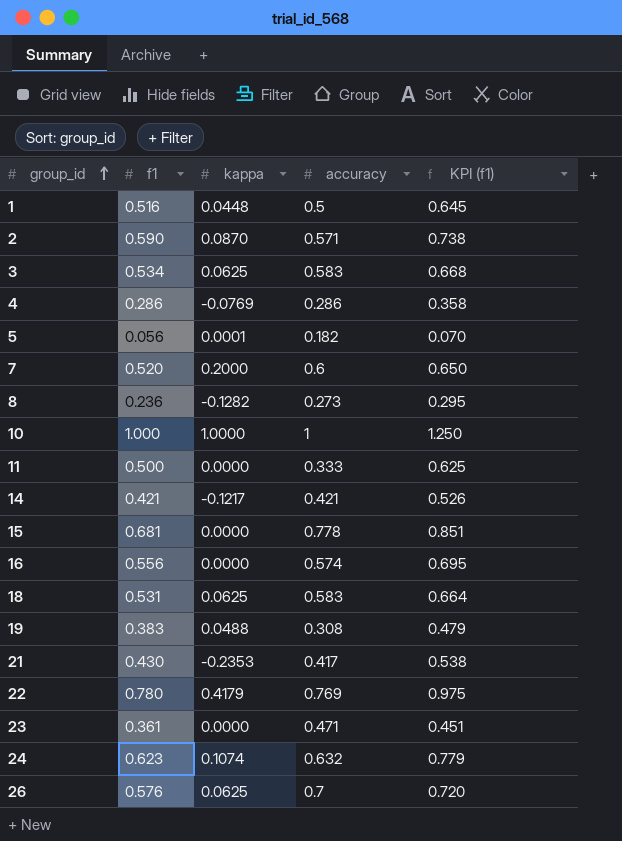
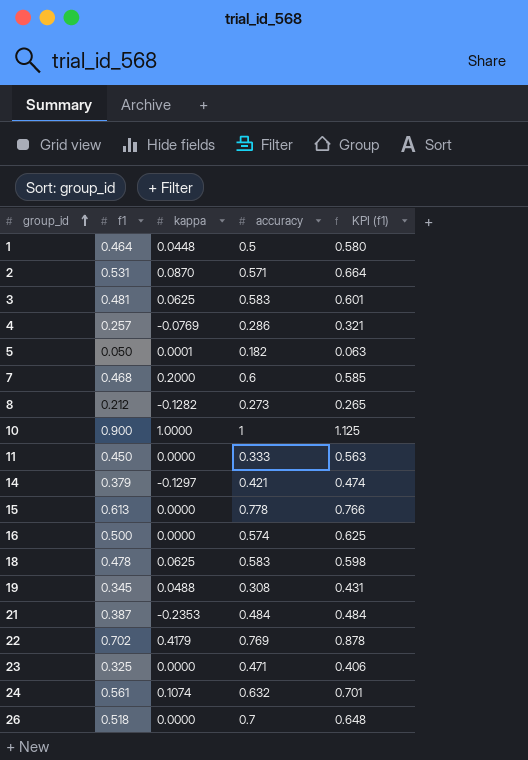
1 | f1: 0.516 -> 0.464
1 | KPI (f1): 0.645 -> 0.580
2 | f1: 0.590 -> 0.531
2 | KPI (f1): 0.738 -> 0.664
3 | f1: 0.534 -> 0.481
3 | KPI (f1): 0.668 -> 0.601
4 | f1: 0.286 -> 0.257
4 | KPI (f1): 0.358 -> 0.321
5 | f1: 0.056 -> 0.050
5 | KPI (f1): 0.070 -> 0.063
7 | f1: 0.520 -> 0.468
7 | KPI (f1): 0.650 -> 0.585
8 | f1: 0.236 -> 0.212
8 | KPI (f1): 0.295 -> 0.265
10 | f1: 1.000 -> 0.900
10 | KPI (f1): 1.250 -> 1.125
11 | f1: 0.500 -> 0.450
11 | KPI (f1): 0.625 -> 0.563
14 | f1: 0.421 -> 0.379
14 | kappa: -0.1217 -> -0.1297
14 | KPI (f1): 0.526 -> 0.474
15 | f1: 0.681 -> 0.613
15 | KPI (f1): 0.851 -> 0.766
16 | f1: 0.556 -> 0.500
16 | KPI (f1): 0.695 -> 0.625
18 | f1: 0.531 -> 0.478
18 | KPI (f1): 0.664 -> 0.598
19 | f1: 0.383 -> 0.345
19 | KPI (f1): 0.479 -> 0.431
21 | f1: 0.430 -> 0.387
21 | accuracy: 0.417 -> 0.484
21 | KPI (f1): 0.538 -> 0.484
22 | f1: 0.780 -> 0.702
22 | KPI (f1): 0.975 -> 0.878
23 | f1: 0.361 -> 0.325
23 | KPI (f1): 0.451 -> 0.406
24 | f1: 0.623 -> 0.561
24 | KPI (f1): 0.779 -> 0.701
26 | f1: 0.576 -> 0.518
26 | kappa: 0.0625 -> 0.0000
26 | KPI (f1): 0.720 -> 0.648

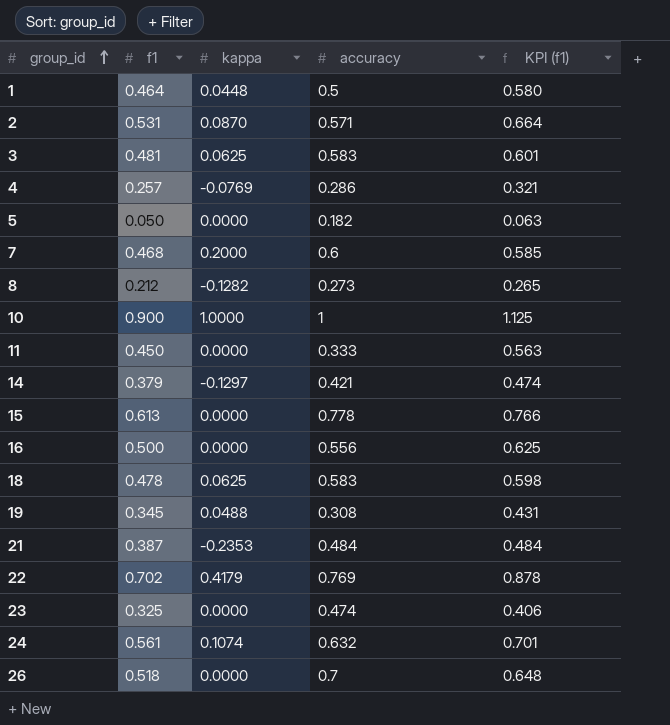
5 | kappa: 0.0001 -> 0.0000
16 | accuracy: 0.574 -> 0.556
23 | accuracy: 0.471 -> 0.474

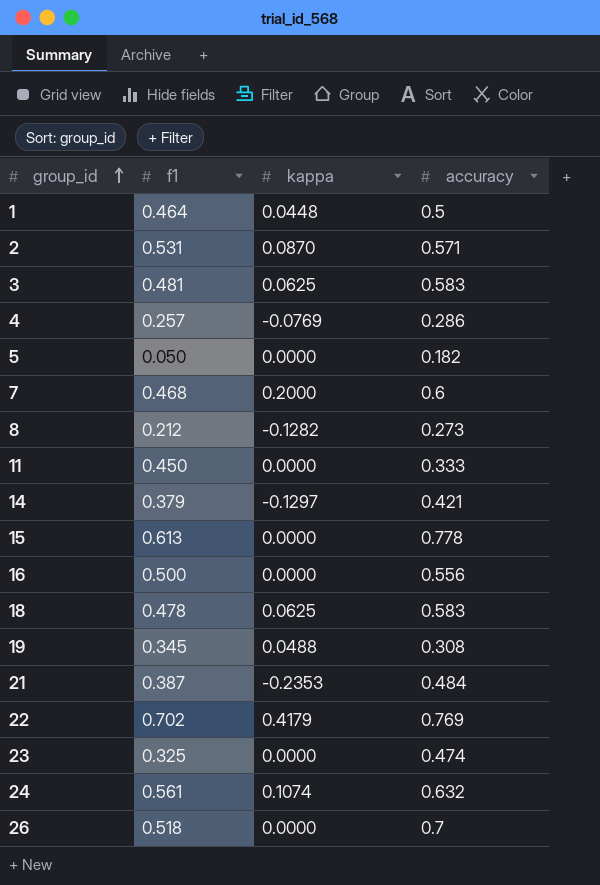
column KPI (f1) | formula: [f1] * 1.25 -> none
row 10: 0.900 | 1.0000 | 1 | 1.125 -> none

